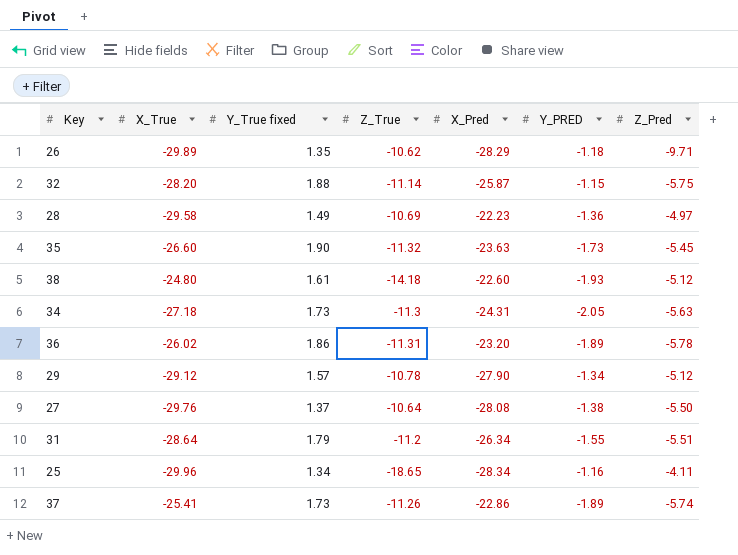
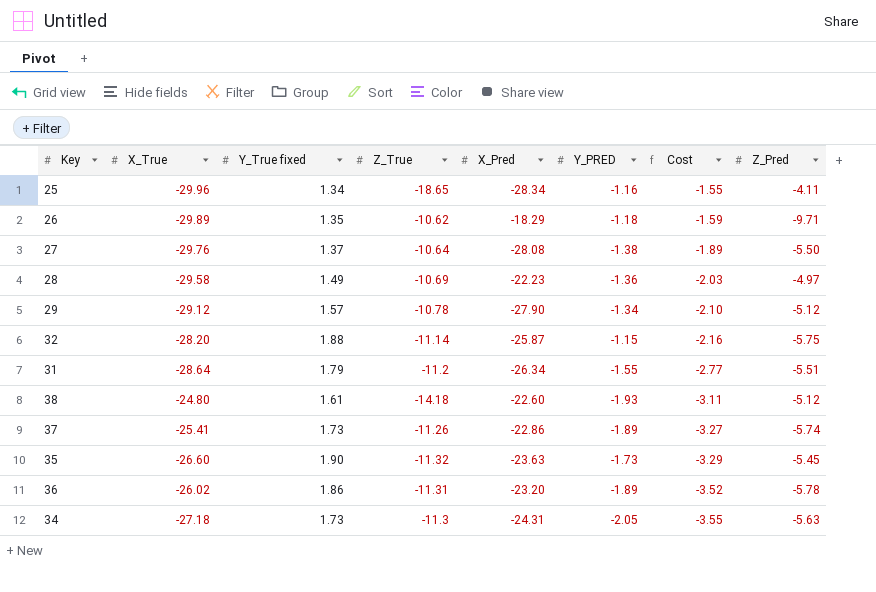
row order: none -> Cost descending
column Cost | formula: none -> [Y_True fixed] * [Y_PRED]
26 | X_Pred: -28.29 -> -18.29

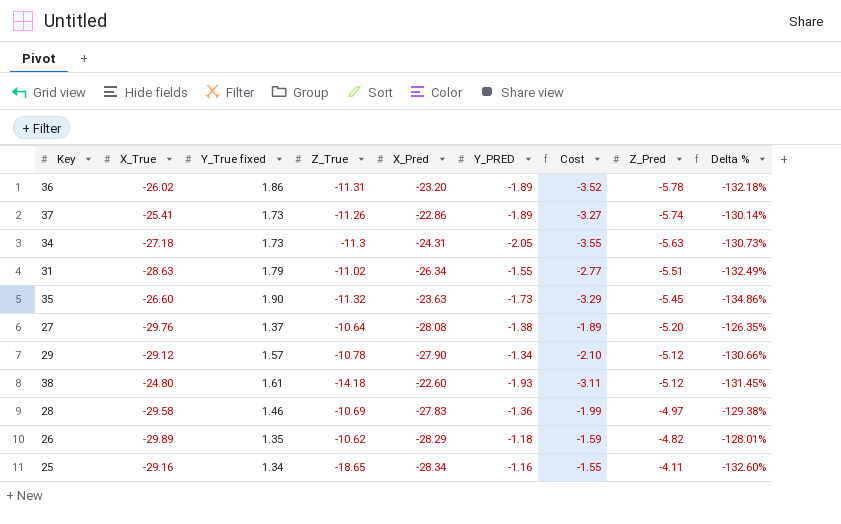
row order: Cost descending -> Z_Pred ascending
column Delta % | formula: none -> ([Y_True fixed] - [Z_Pred]) / [Z_Pred]
row 32: -28.20 | 1.88 | -11.14 | -25.87 | -1.15 | -2.16 | -5.75 -> none
31 | X_True: -28.64 -> -28.63
31 | Z_True: -11.2 -> -11.02
27 | Z_Pred: -5.50 -> -5.20
28 | Y_True fixed: 1.49 -> 1.46
28 | X_Pred: -22.23 -> -27.83
28 | Cost: -2.03 -> -1.99
26 | X_Pred: -18.29 -> -28.29
26 | Z_Pred: -9.71 -> -4.82
25 | X_True: -29.96 -> -29.16

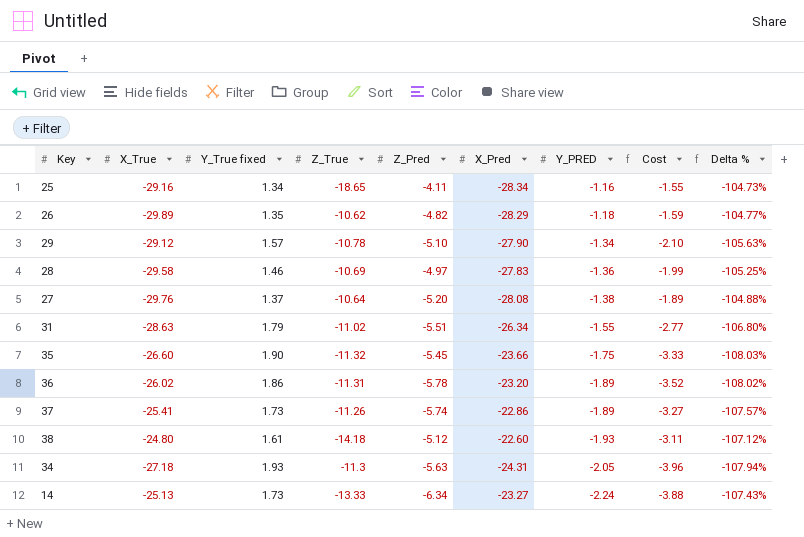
row order: Z_Pred ascending -> Y_PRED descending
column Z_Pred | position: 8 -> 5
column Delta % | formula: ([Y_True fixed] - [Z_Pred]) / [Z_Pred] -> ([Y_True fixed] - [X_Pred]) / [X_Pred]
29 | Z_Pred: -5.12 -> -5.10
35 | X_Pred: -23.63 -> -23.66
35 | Y_PRED: -1.73 -> -1.75
35 | Cost: -3.29 -> -3.33
34 | Y_True fixed: 1.73 -> 1.93
34 | Cost: -3.55 -> -3.96
row 14: none -> -25.13 | 1.73 | -13.33 | -6.34 | -23.27 | -2.24 | -3.88 | -107.43%

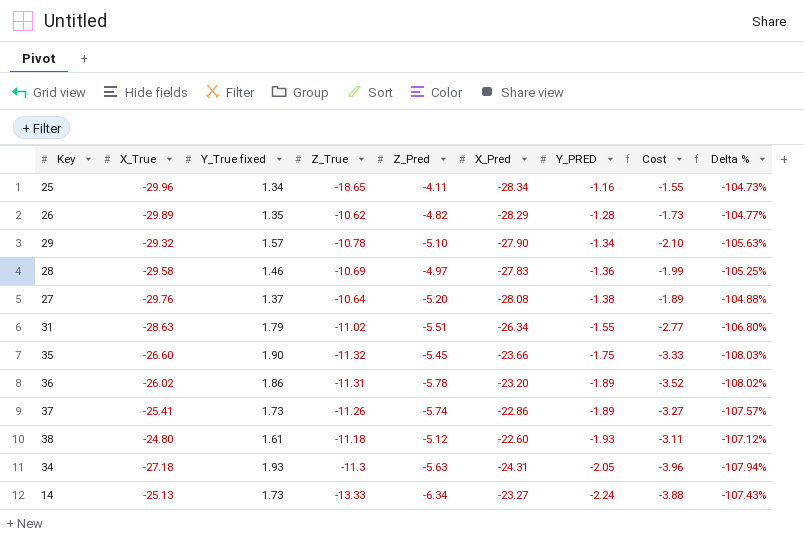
25 | X_True: -29.16 -> -29.96
26 | Y_PRED: -1.18 -> -1.28
26 | Cost: -1.59 -> -1.73
29 | X_True: -29.12 -> -29.32
38 | Z_True: -14.18 -> -11.18

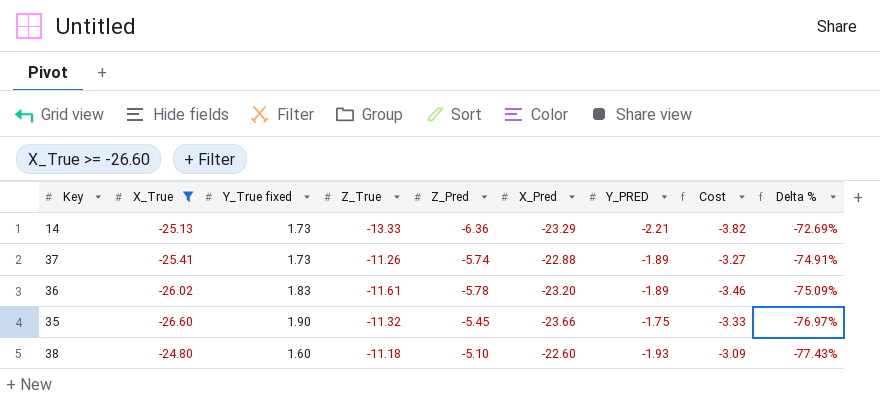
filter: none -> X_True >= -26.60
row order: Y_PRED descending -> Delta % descending
column Delta % | formula: ([Y_True fixed] - [X_Pred]) / [X_Pred] -> ([Z_Pred] - [X_Pred]) / [X_Pred]
14 | Z_Pred: -6.34 -> -6.36
14 | X_Pred: -23.27 -> -23.29
14 | Y_PRED: -2.24 -> -2.21
14 | Cost: -3.88 -> -3.82
37 | X_Pred: -22.86 -> -22.88
36 | Y_True fixed: 1.86 -> 1.83
36 | Z_True: -11.31 -> -11.61
36 | Cost: -3.52 -> -3.46
38 | Y_True fixed: 1.61 -> 1.60
38 | Z_Pred: -5.12 -> -5.10
38 | Cost: -3.11 -> -3.09

